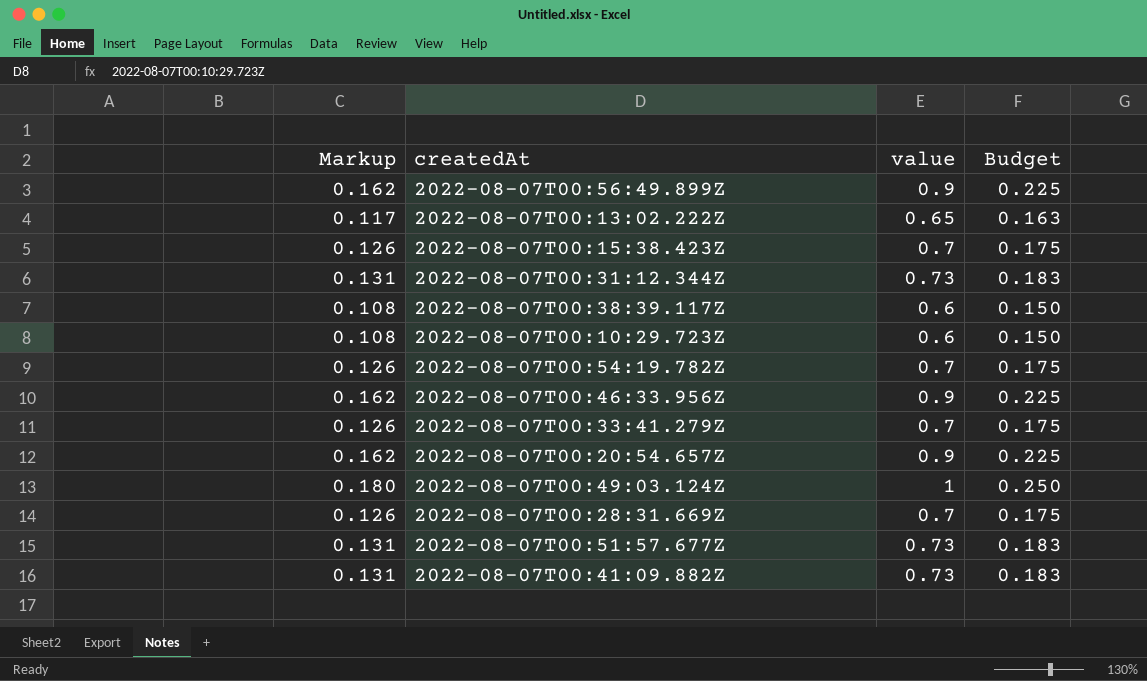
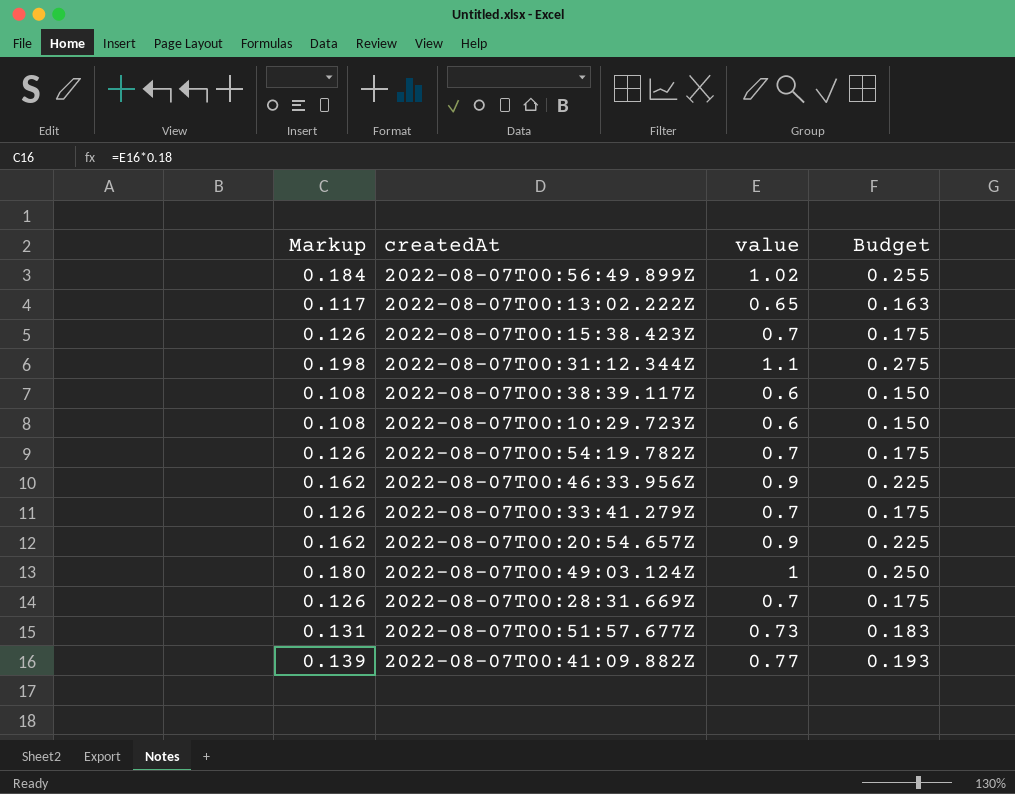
2022-08-07T00:56:49.899Z | Markup: 0.162 -> 0.184
2022-08-07T00:56:49.899Z | value: 0.9 -> 1.02
2022-08-07T00:56:49.899Z | Budget: 0.225 -> 0.255
2022-08-07T00:31:12.344Z | Markup: 0.131 -> 0.198
2022-08-07T00:31:12.344Z | value: 0.73 -> 1.1
2022-08-07T00:31:12.344Z | Budget: 0.183 -> 0.275
2022-08-07T00:41:09.882Z | Markup: 0.131 -> 0.139
2022-08-07T00:41:09.882Z | value: 0.73 -> 0.77
2022-08-07T00:41:09.882Z | Budget: 0.183 -> 0.193

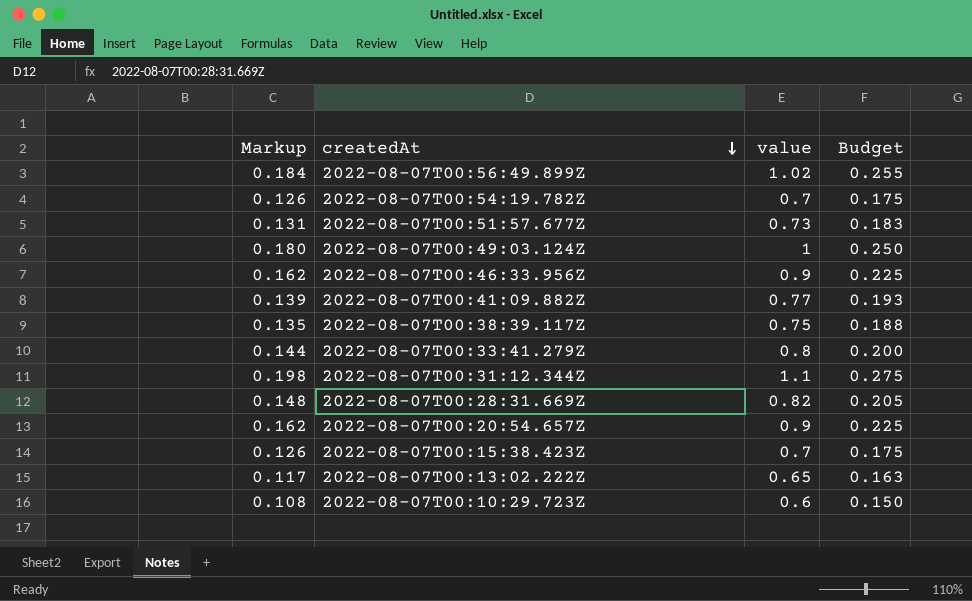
row order: none -> createdAt descending
2022-08-07T00:38:39.117Z | Markup: 0.108 -> 0.135
2022-08-07T00:38:39.117Z | value: 0.6 -> 0.75
2022-08-07T00:38:39.117Z | Budget: 0.150 -> 0.188
2022-08-07T00:33:41.279Z | Markup: 0.126 -> 0.144
2022-08-07T00:33:41.279Z | value: 0.7 -> 0.8
2022-08-07T00:33:41.279Z | Budget: 0.175 -> 0.200
2022-08-07T00:28:31.669Z | Markup: 0.126 -> 0.148
2022-08-07T00:28:31.669Z | value: 0.7 -> 0.82
2022-08-07T00:28:31.669Z | Budget: 0.175 -> 0.205

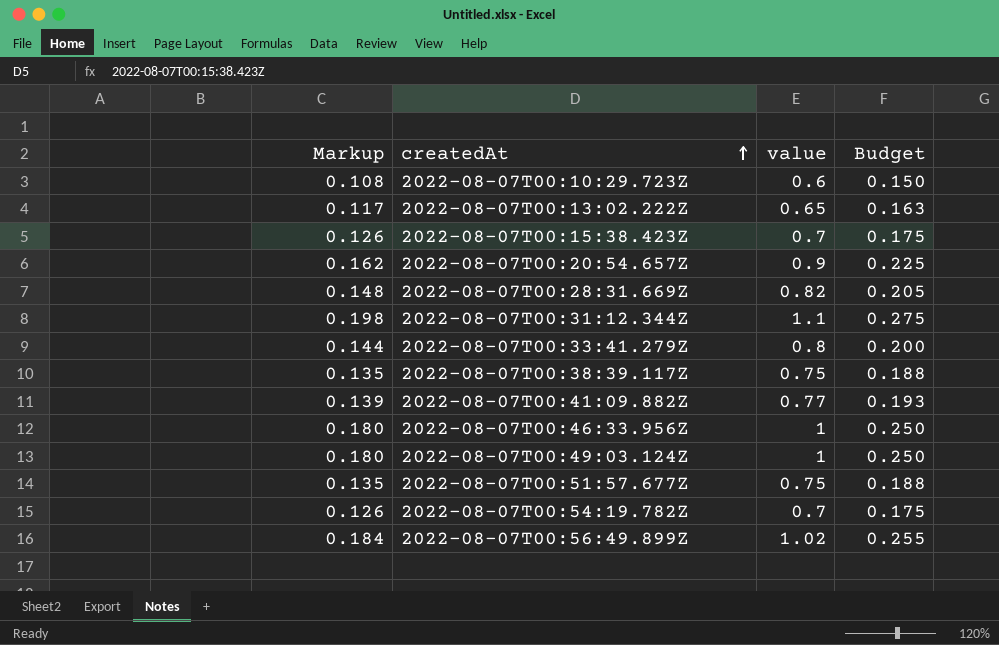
row order: createdAt descending -> createdAt ascending
2022-08-07T00:46:33.956Z | Markup: 0.162 -> 0.180
2022-08-07T00:46:33.956Z | value: 0.9 -> 1
2022-08-07T00:46:33.956Z | Budget: 0.225 -> 0.250
2022-08-07T00:51:57.677Z | Markup: 0.131 -> 0.135
2022-08-07T00:51:57.677Z | value: 0.73 -> 0.75
2022-08-07T00:51:57.677Z | Budget: 0.183 -> 0.188

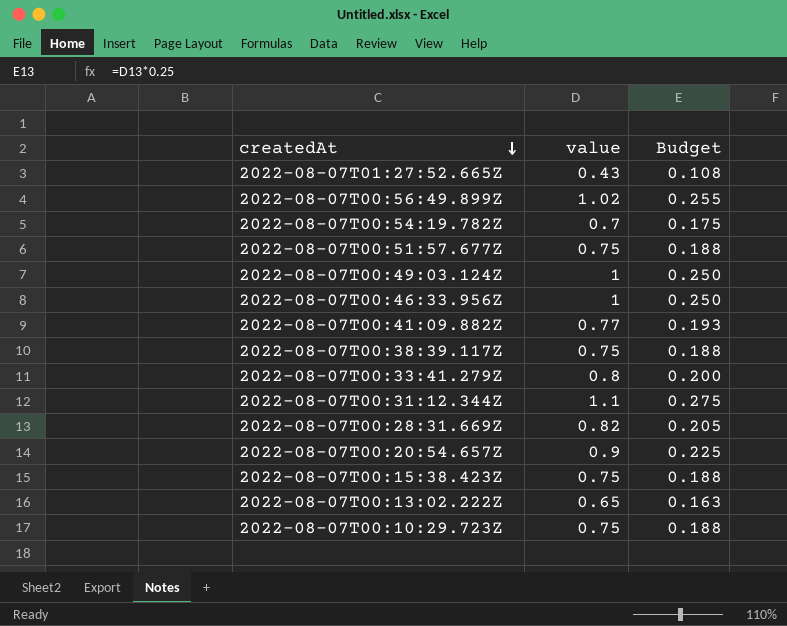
row order: createdAt ascending -> createdAt descending
column Markup | formula: [value] * 0.18 -> none
row 2022-08-07T01:27:52.665Z: none -> 0.43 | 0.108
2022-08-07T00:15:38.423Z | value: 0.7 -> 0.75
2022-08-07T00:15:38.423Z | Budget: 0.175 -> 0.188
2022-08-07T00:10:29.723Z | value: 0.6 -> 0.75
2022-08-07T00:10:29.723Z | Budget: 0.150 -> 0.188

